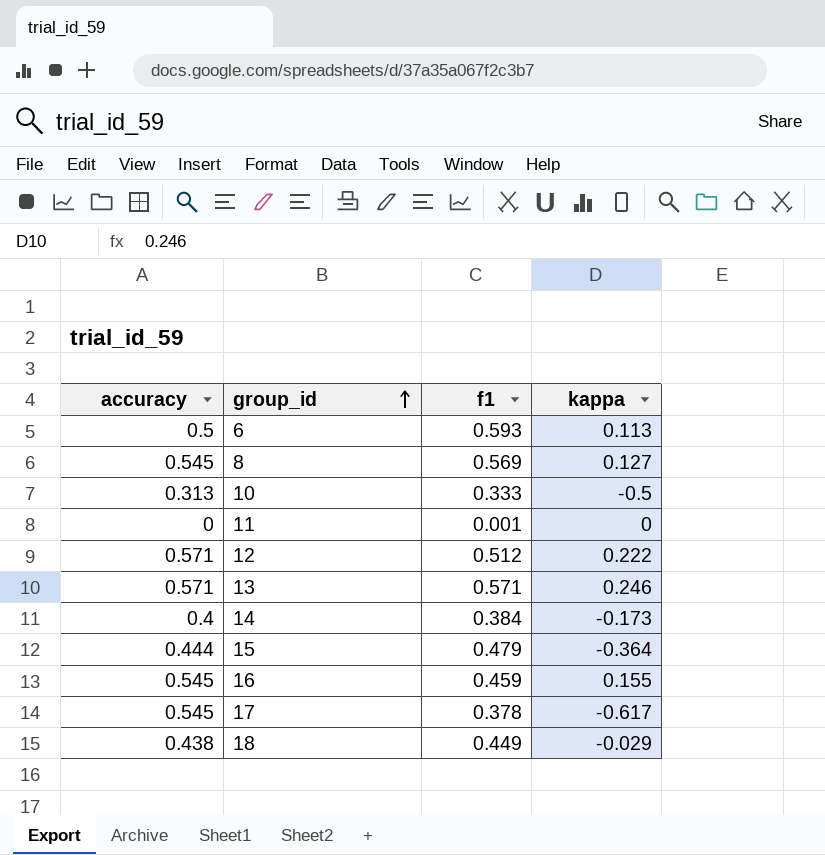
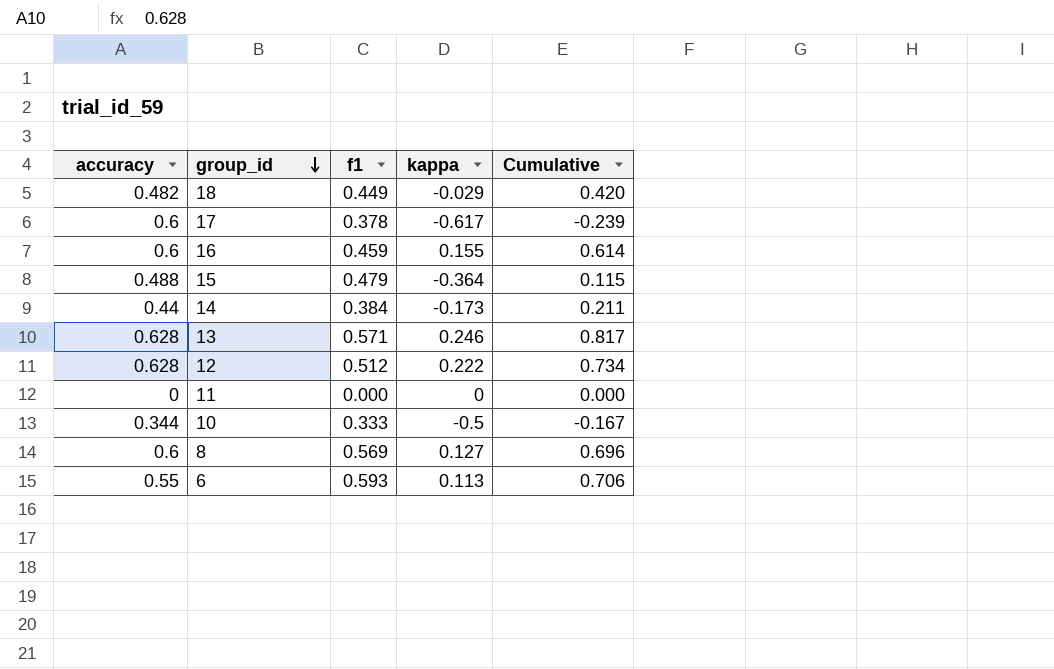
row order: group_id ascending -> group_id descending
column Cumulative | formula: none -> [f1] + [kappa]
18 | accuracy: 0.438 -> 0.482
17 | accuracy: 0.545 -> 0.6
16 | accuracy: 0.545 -> 0.6
15 | accuracy: 0.444 -> 0.488
14 | accuracy: 0.4 -> 0.44
13 | accuracy: 0.571 -> 0.628
12 | accuracy: 0.571 -> 0.628
11 | f1: 0.001 -> 0.000
10 | accuracy: 0.313 -> 0.344
8 | accuracy: 0.545 -> 0.6
6 | accuracy: 0.5 -> 0.55

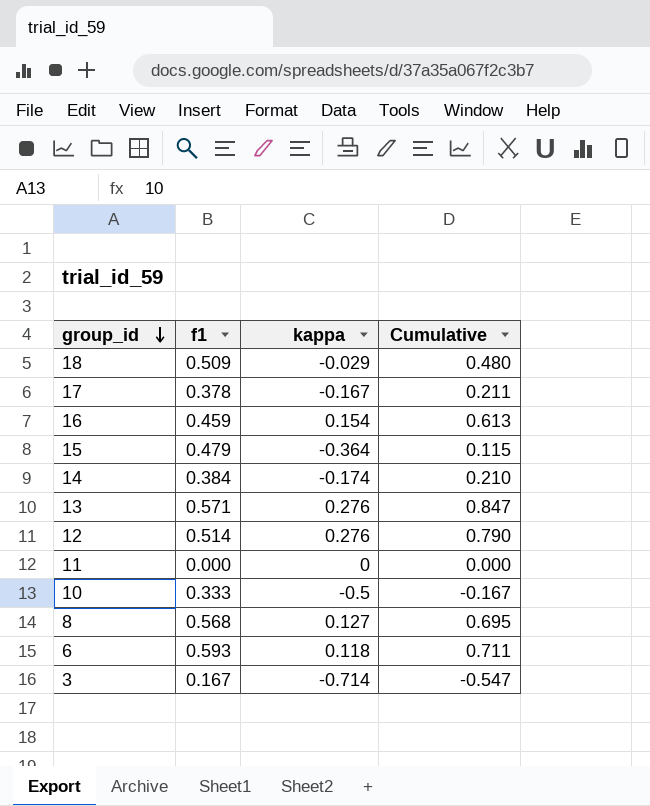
column accuracy | position: 1 -> none
18 | f1: 0.449 -> 0.509
18 | Cumulative: 0.420 -> 0.480
17 | kappa: -0.617 -> -0.167
17 | Cumulative: -0.239 -> 0.211
16 | kappa: 0.155 -> 0.154
16 | Cumulative: 0.614 -> 0.613
14 | kappa: -0.173 -> -0.174
14 | Cumulative: 0.211 -> 0.210
13 | kappa: 0.246 -> 0.276
13 | Cumulative: 0.817 -> 0.847
12 | f1: 0.512 -> 0.514
12 | kappa: 0.222 -> 0.276
12 | Cumulative: 0.734 -> 0.790
8 | f1: 0.569 -> 0.568
8 | Cumulative: 0.696 -> 0.695
6 | kappa: 0.113 -> 0.118
6 | Cumulative: 0.706 -> 0.711
row 3: none -> 0.167 | -0.714 | -0.547

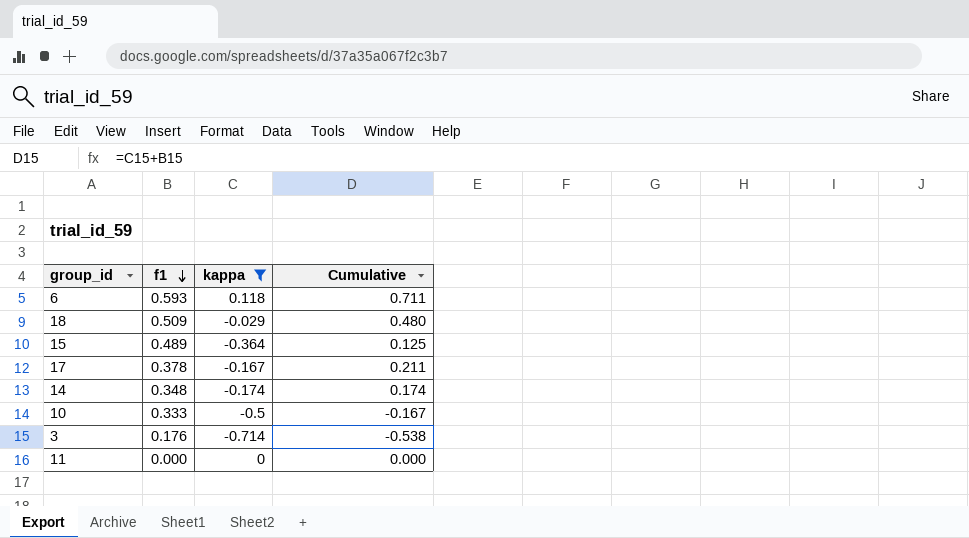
filter: none -> kappa <= 0.118
row order: group_id descending -> f1 descending
15 | f1: 0.479 -> 0.489
15 | Cumulative: 0.115 -> 0.125
14 | f1: 0.384 -> 0.348
14 | Cumulative: 0.210 -> 0.174
3 | f1: 0.167 -> 0.176
3 | Cumulative: -0.547 -> -0.538

